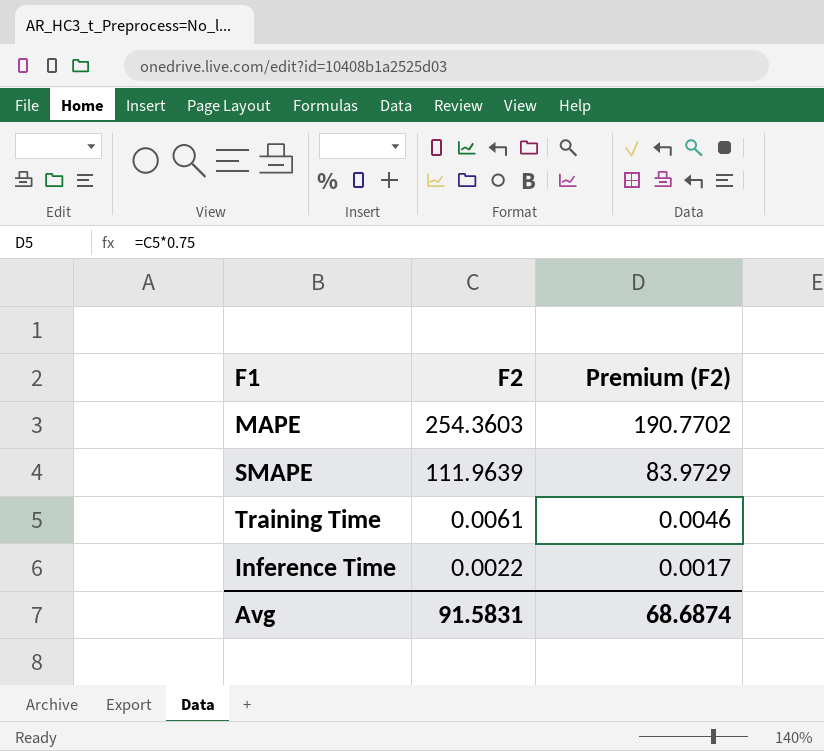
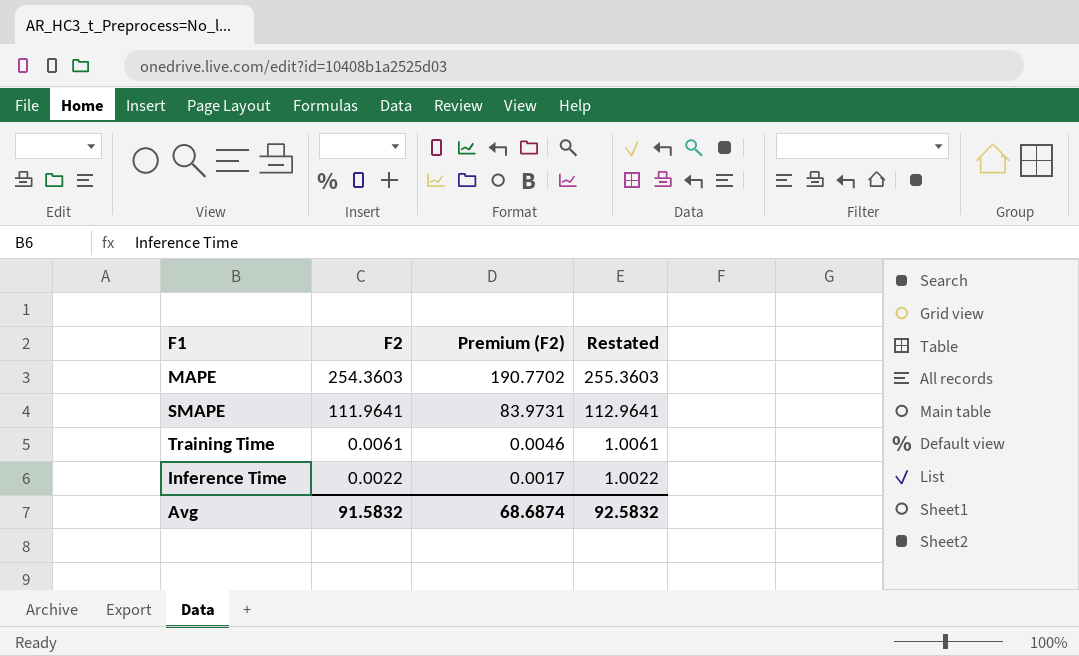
column Restated | formula: none -> [F2] + 1
SMAPE | F2: 111.9639 -> 111.9641
SMAPE | Premium (F2): 83.9729 -> 83.9731
Avg | F2: 91.5831 -> 91.5832

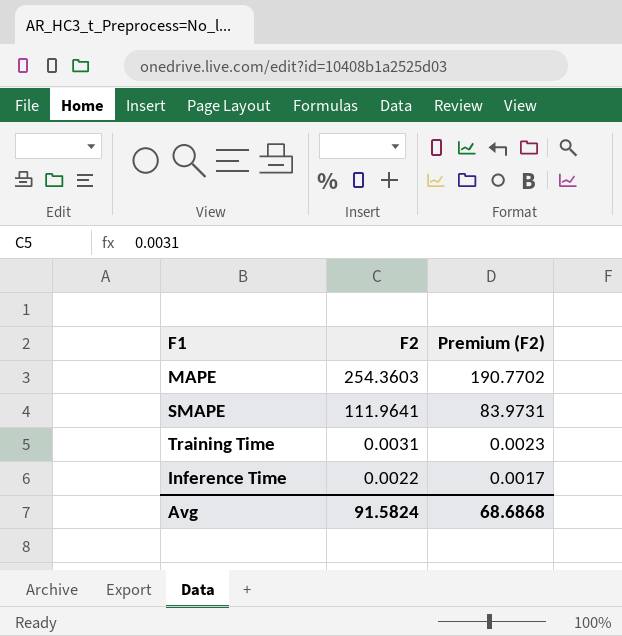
column Restated | formula: [F2] + 1 -> none
Training Time | F2: 0.0061 -> 0.0031
Training Time | Premium (F2): 0.0046 -> 0.0023
Avg | F2: 91.5832 -> 91.5824
Avg | Premium (F2): 68.6874 -> 68.6868

